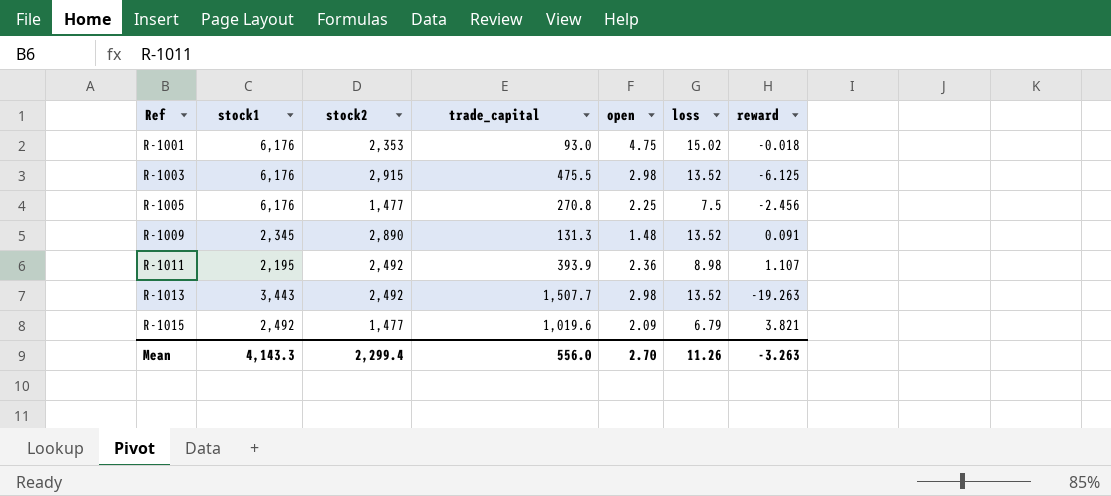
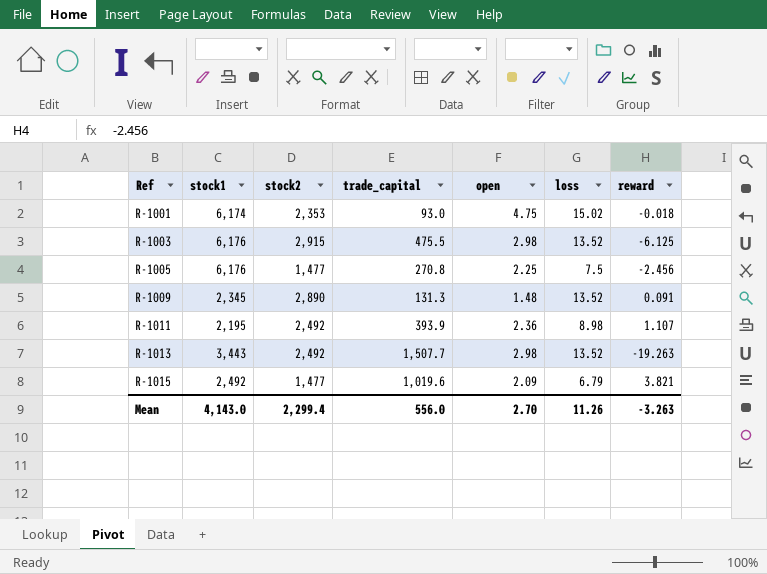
R-1001 | stock1: 6,176 -> 6,174
Mean | stock1: 4,143.3 -> 4,143.0

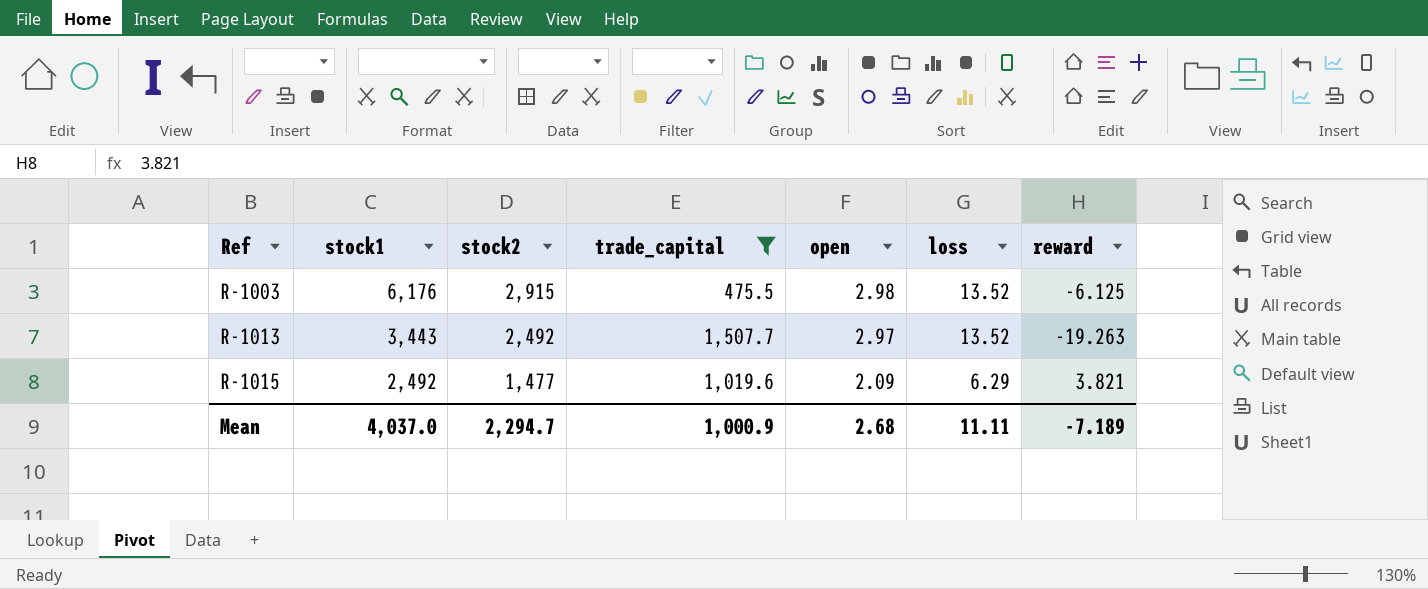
filter: none -> trade_capital >= 475.5
R-1013 | open: 2.98 -> 2.97
R-1015 | loss: 6.79 -> 6.29
Mean | stock1: 4,143.0 -> 4,037.0
Mean | stock2: 2,299.4 -> 2,294.7
Mean | trade_capital: 556.0 -> 1,000.9
Mean | open: 2.70 -> 2.68
Mean | loss: 11.26 -> 11.11
Mean | reward: -3.263 -> -7.189

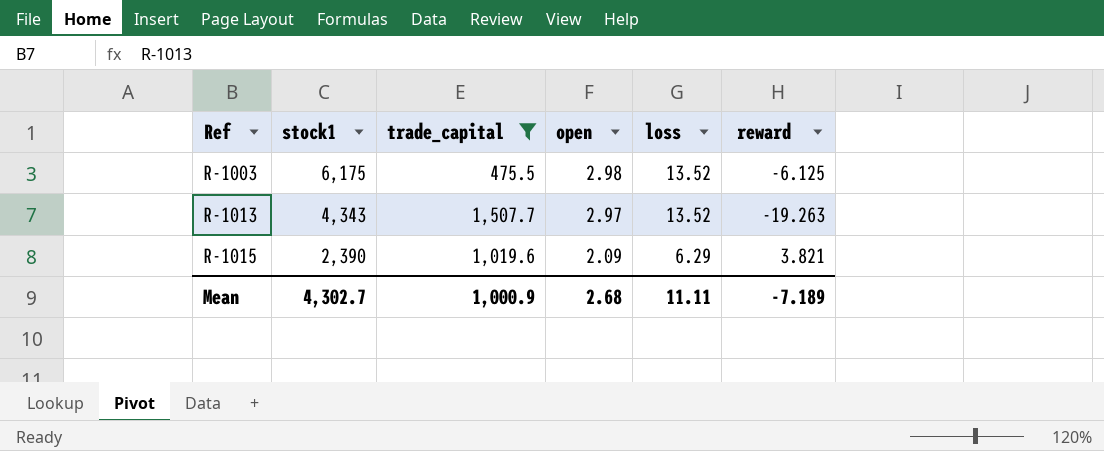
column stock2 | position: 3 -> none
R-1003 | stock1: 6,176 -> 6,175
R-1013 | stock1: 3,443 -> 4,343
R-1015 | stock1: 2,492 -> 2,390
Mean | stock1: 4,037.0 -> 4,302.7

